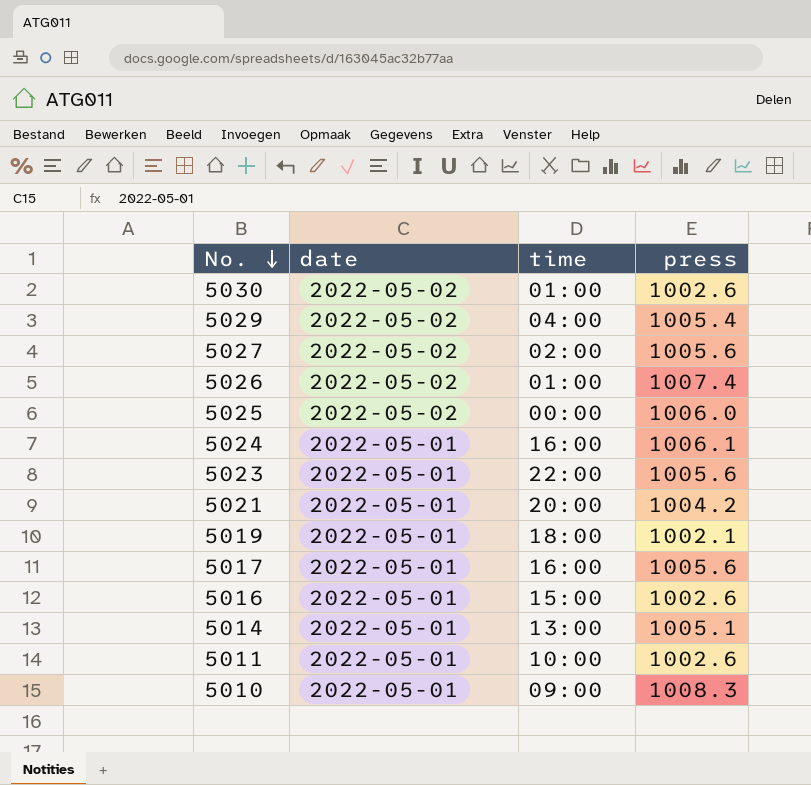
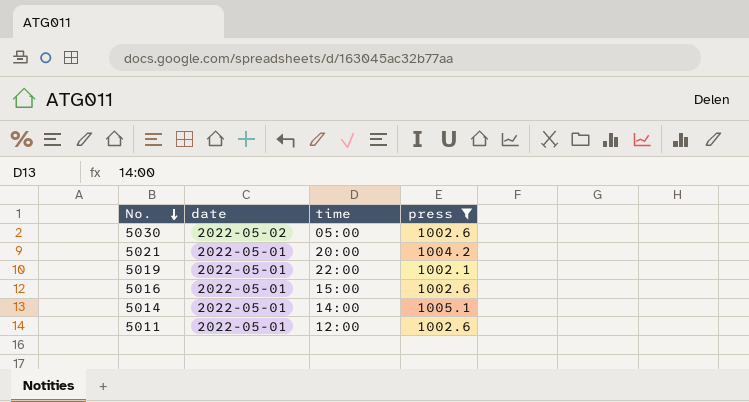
filter: none -> press <= 1005.1
5030 | time: 01:00 -> 05:00
5019 | time: 18:00 -> 22:00
5014 | time: 13:00 -> 14:00
5011 | time: 10:00 -> 12:00

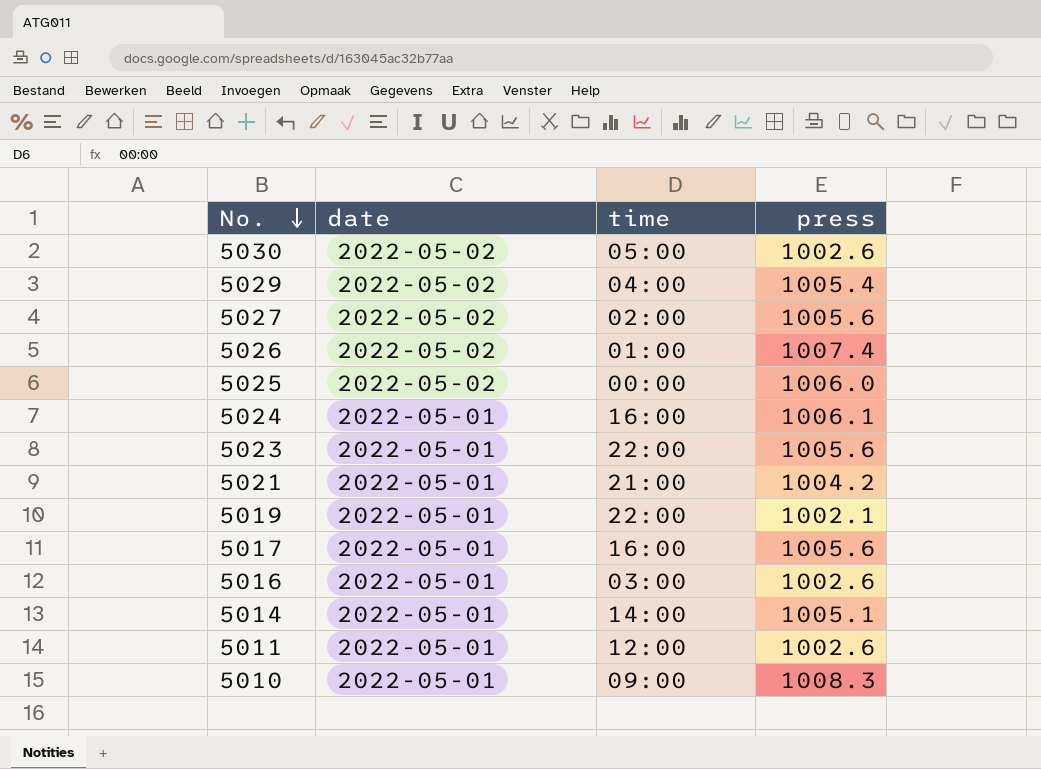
filter: press <= 1005.1 -> none
5021 | time: 20:00 -> 21:00
5016 | time: 15:00 -> 03:00

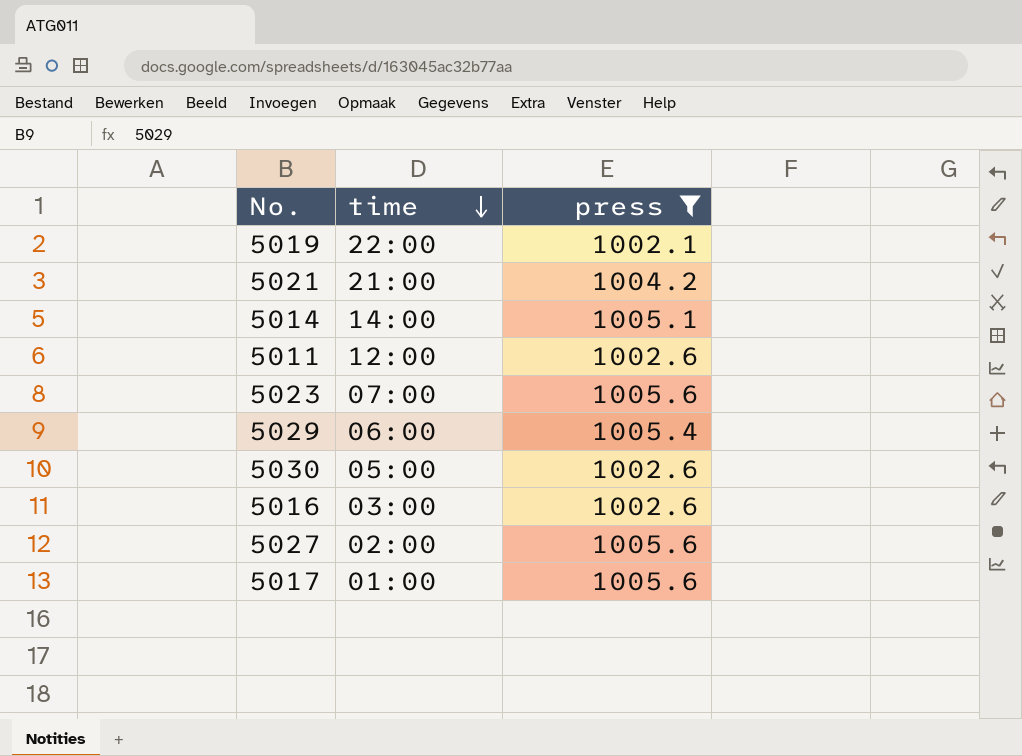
filter: none -> press <= 1005.6
row order: No. descending -> time descending
column date | position: 2 -> none
5023 | time: 22:00 -> 07:00
5029 | time: 04:00 -> 06:00
5017 | time: 16:00 -> 01:00

